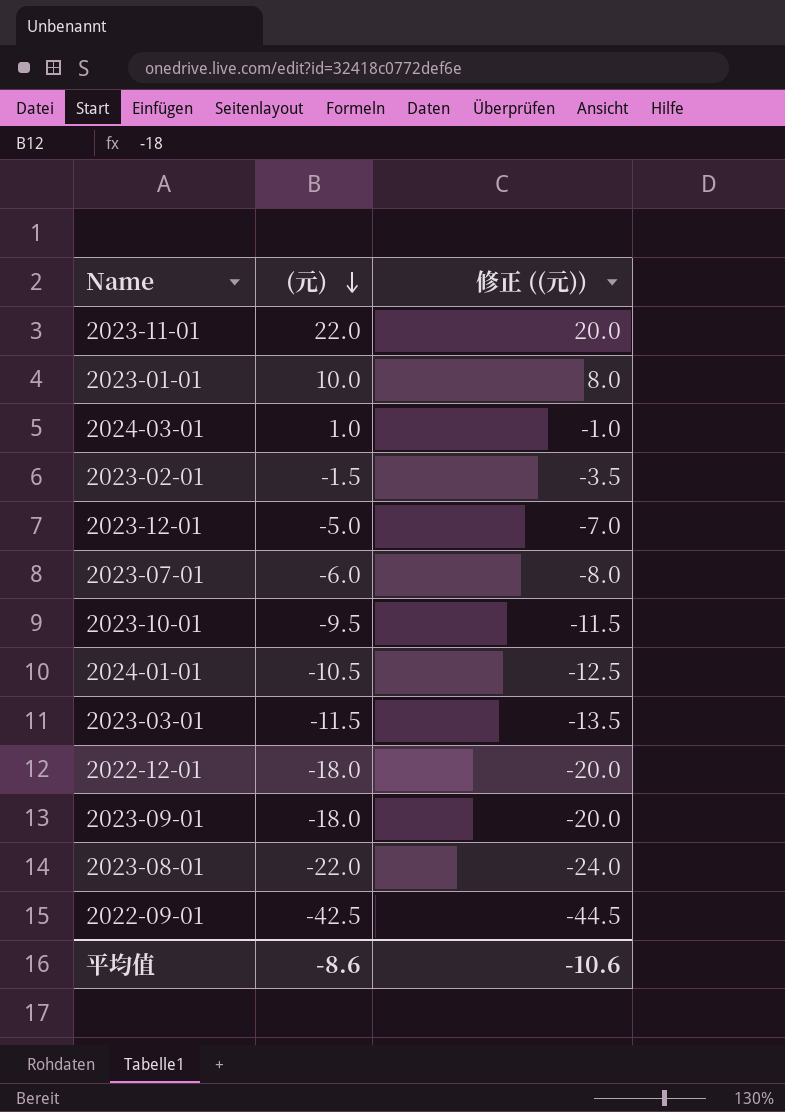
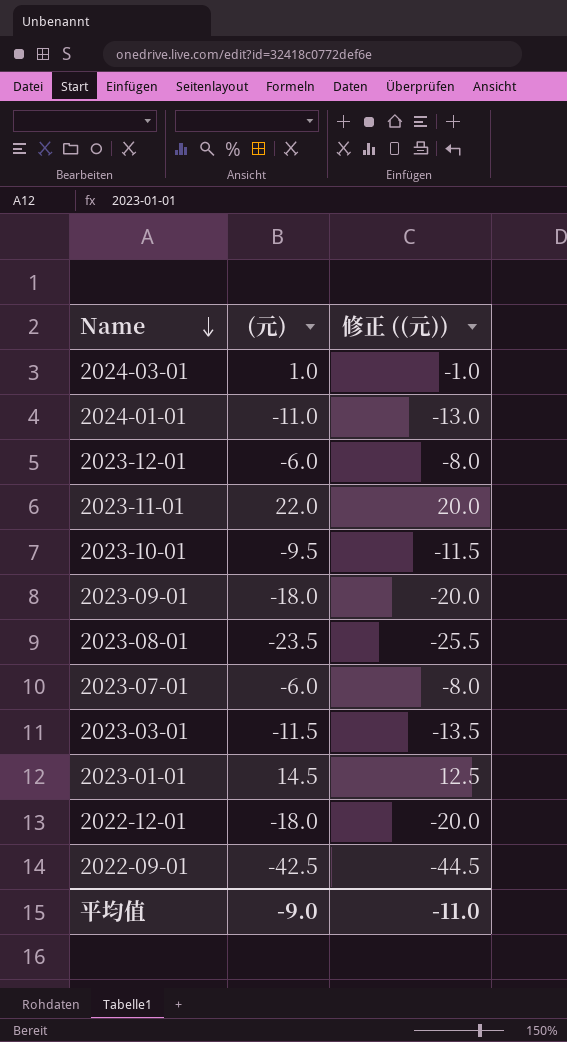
row order: (元) descending -> Name descending
row 2023-02-01: -1.5 | -3.5 -> none
2024-01-01 | (元): -10.5 -> -11.0
2024-01-01 | 修正 ((元)): -12.5 -> -13.0
2023-12-01 | (元): -5.0 -> -6.0
2023-12-01 | 修正 ((元)): -7.0 -> -8.0
2023-08-01 | (元): -22.0 -> -23.5
2023-08-01 | 修正 ((元)): -24.0 -> -25.5
2023-01-01 | (元): 10.0 -> 14.5
2023-01-01 | 修正 ((元)): 8.0 -> 12.5
平均值 | (元): -8.6 -> -9.0
平均值 | 修正 ((元)): -10.6 -> -11.0

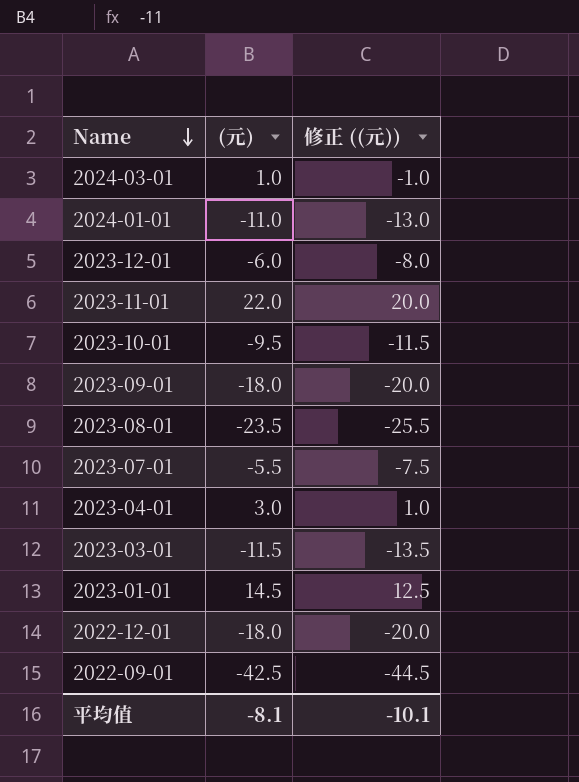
2023-07-01 | (元): -6.0 -> -5.5
2023-07-01 | 修正 ((元)): -8.0 -> -7.5
row 2023-04-01: none -> 3.0 | 1.0
平均值 | (元): -9.0 -> -8.1
平均值 | 修正 ((元)): -11.0 -> -10.1

